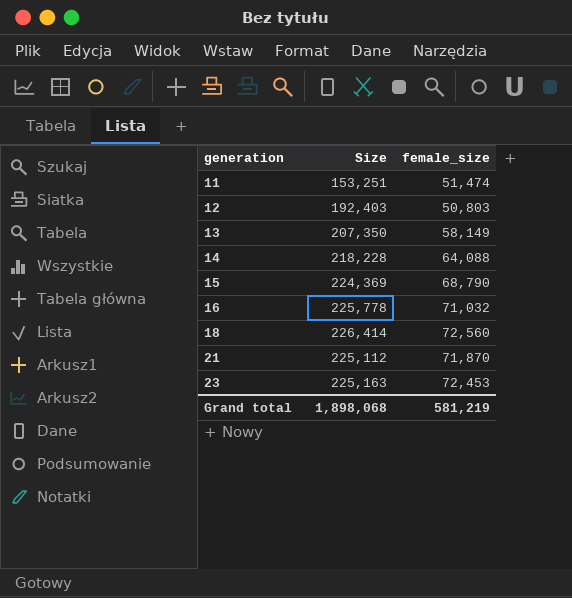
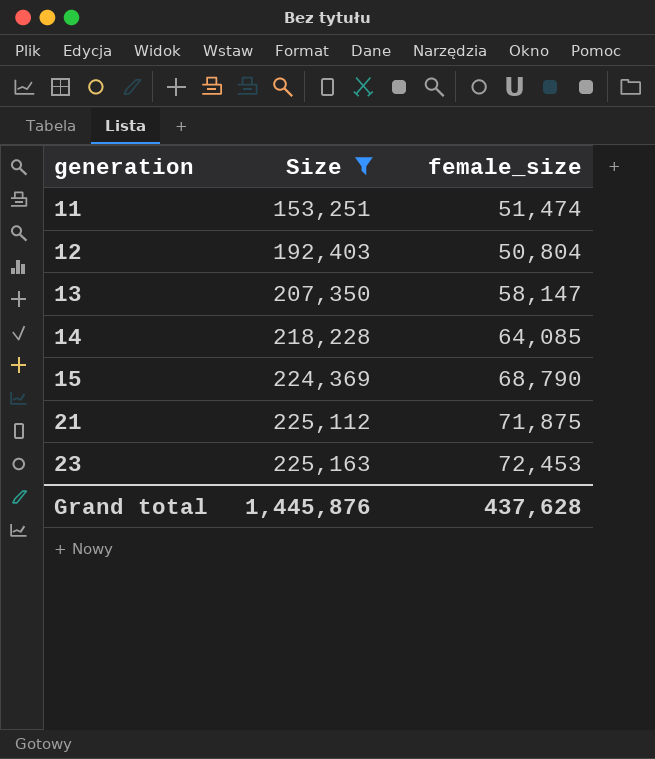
filter: none -> Size <= 225,163
12 | female_size: 50,803 -> 50,804
13 | female_size: 58,149 -> 58,147
14 | female_size: 64,088 -> 64,085
21 | female_size: 71,870 -> 71,875
Grand total | Size: 1,898,068 -> 1,445,876
Grand total | female_size: 581,219 -> 437,628

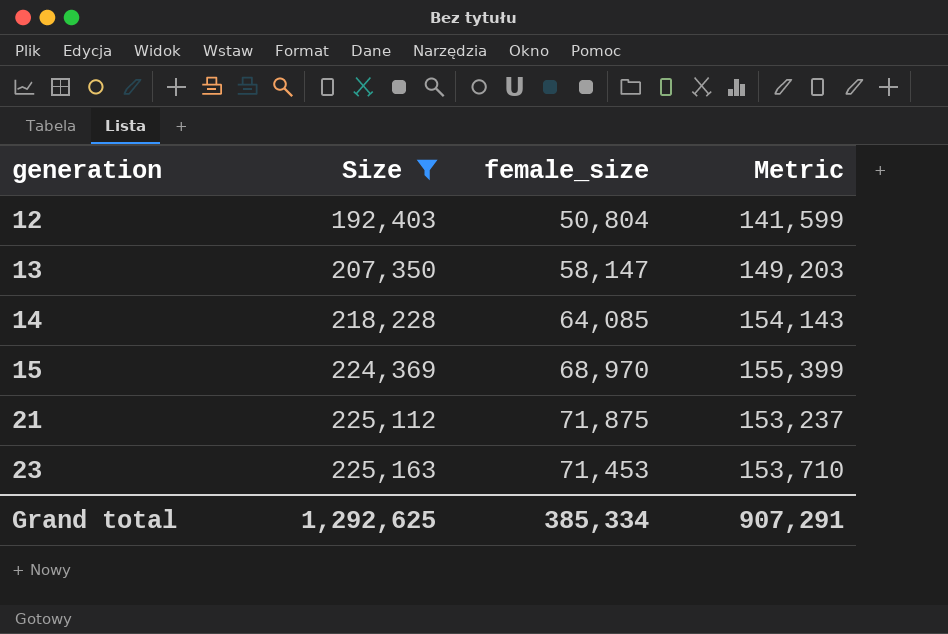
column Metric | formula: none -> [Size] - [female_size]
row 11: 153,251 | 51,474 -> none
15 | female_size: 68,790 -> 68,970
23 | female_size: 72,453 -> 71,453
Grand total | Size: 1,445,876 -> 1,292,625
Grand total | female_size: 437,628 -> 385,334

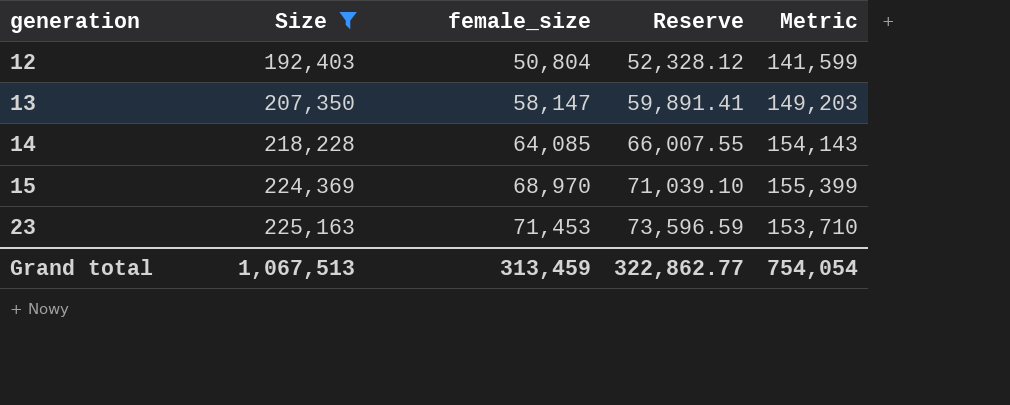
column Reserve | formula: none -> [female_size] * 1.03
row 21: 225,112 | 71,875 | 153,237 -> none
Grand total | Size: 1,292,625 -> 1,067,513
Grand total | female_size: 385,334 -> 313,459
Grand total | Metric: 907,291 -> 754,054

